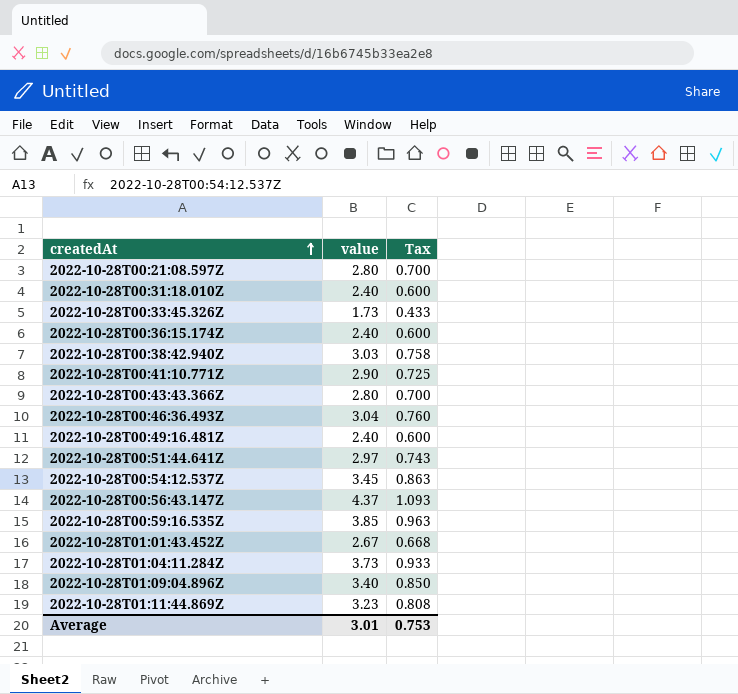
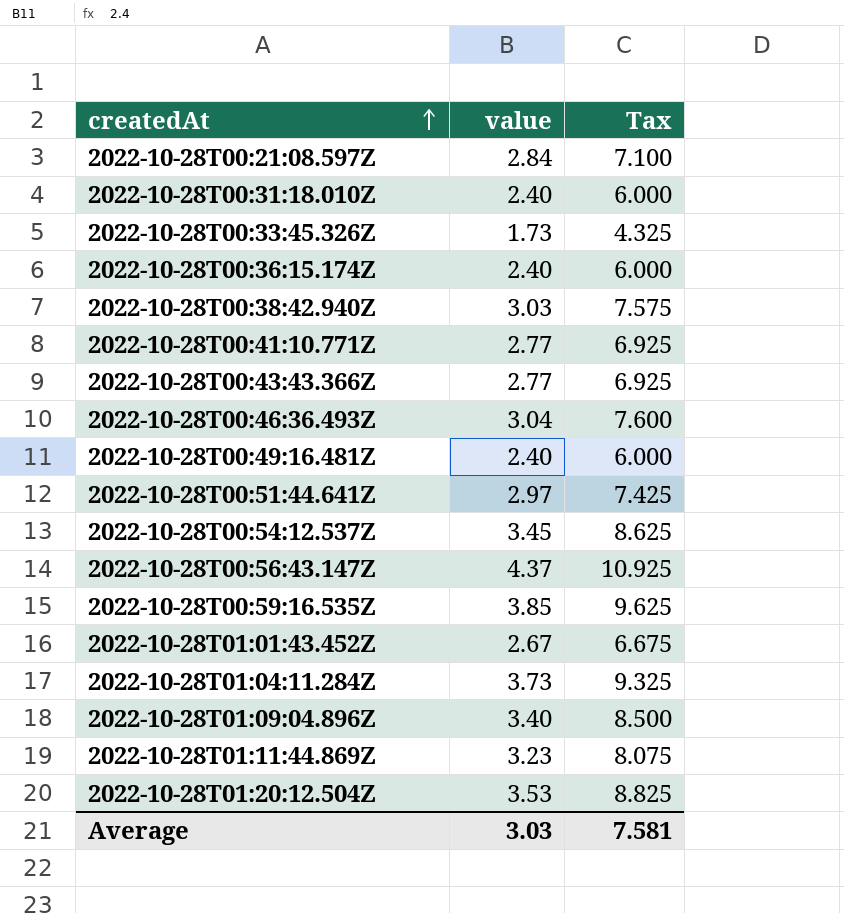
column Tax | formula: [value] * 0.25 -> [value] * 2.5
2022-10-28T00:21:08.597Z | value: 2.80 -> 2.84
2022-10-28T00:41:10.771Z | value: 2.90 -> 2.77
2022-10-28T00:43:43.366Z | value: 2.80 -> 2.77
row 2022-10-28T01:20:12.504Z: none -> 3.53 | 8.825
Average | value: 3.01 -> 3.03
Average | Tax: 0.753 -> 7.581

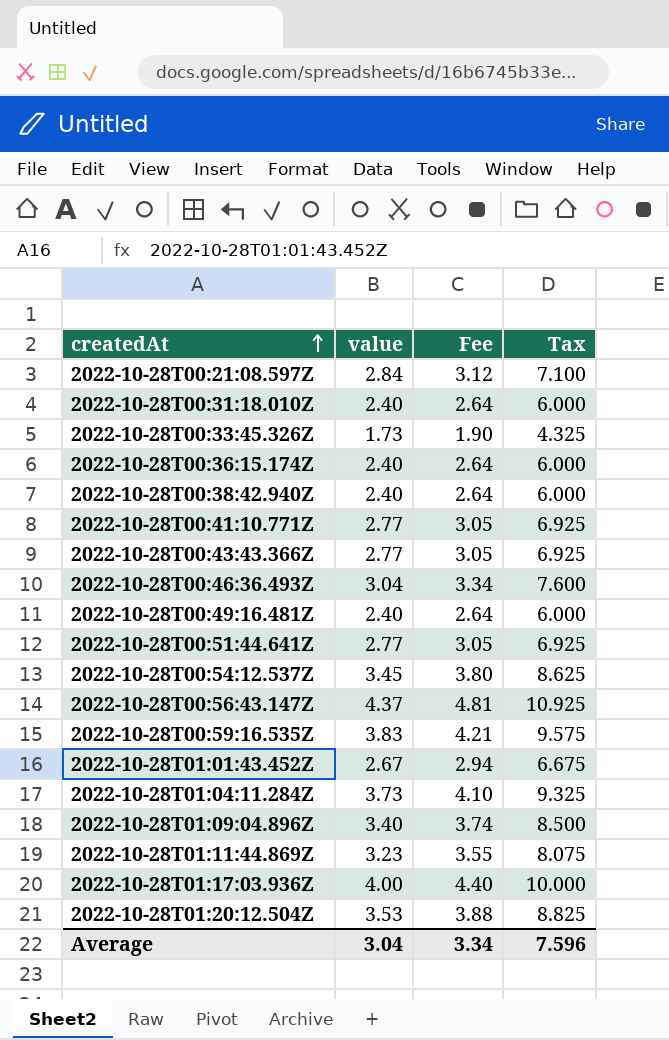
column Fee | formula: none -> [value] * 1.1
2022-10-28T00:38:42.940Z | value: 3.03 -> 2.40
2022-10-28T00:38:42.940Z | Tax: 7.575 -> 6.000
2022-10-28T00:51:44.641Z | value: 2.97 -> 2.77
2022-10-28T00:51:44.641Z | Tax: 7.425 -> 6.925
2022-10-28T00:59:16.535Z | value: 3.85 -> 3.83
2022-10-28T00:59:16.535Z | Tax: 9.625 -> 9.575
row 2022-10-28T01:17:03.936Z: none -> 4.00 | 4.40 | 10.000
Average | value: 3.03 -> 3.04
Average | Tax: 7.581 -> 7.596

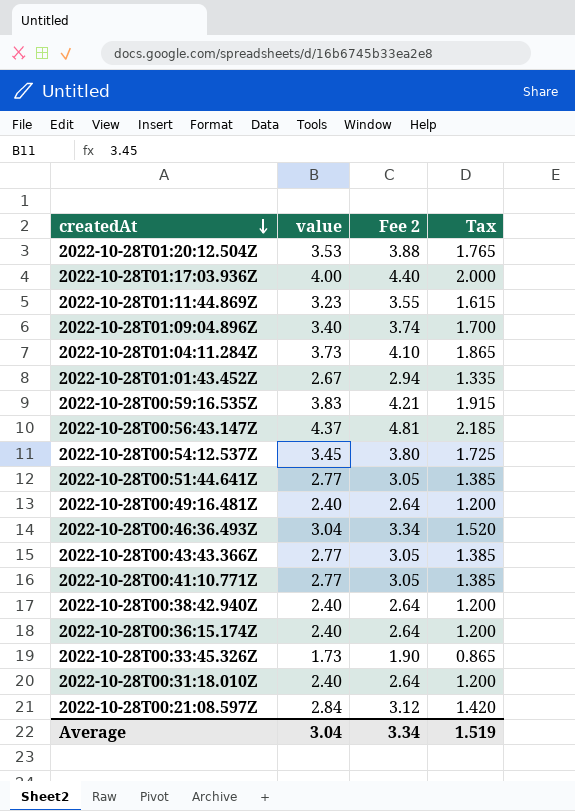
row order: createdAt ascending -> createdAt descending
column name: Fee -> Fee 2
column Tax | formula: [value] * 2.5 -> [value] * 0.5
Average | Tax: 7.596 -> 1.519

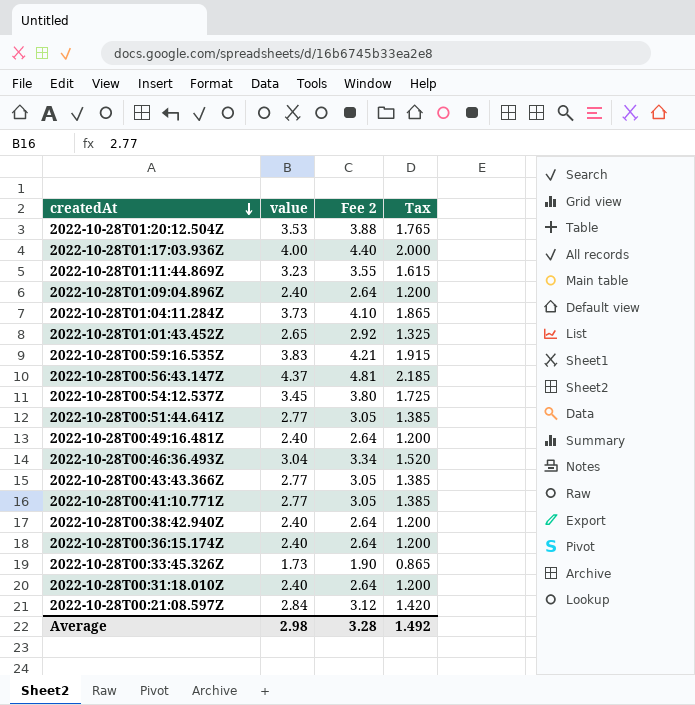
2022-10-28T01:09:04.896Z | value: 3.40 -> 2.40
2022-10-28T01:09:04.896Z | Fee 2: 3.74 -> 2.64
2022-10-28T01:09:04.896Z | Tax: 1.700 -> 1.200
2022-10-28T01:01:43.452Z | value: 2.67 -> 2.65
2022-10-28T01:01:43.452Z | Fee 2: 2.94 -> 2.92
2022-10-28T01:01:43.452Z | Tax: 1.335 -> 1.325
Average | value: 3.04 -> 2.98
Average | Fee 2: 3.34 -> 3.28
Average | Tax: 1.519 -> 1.492

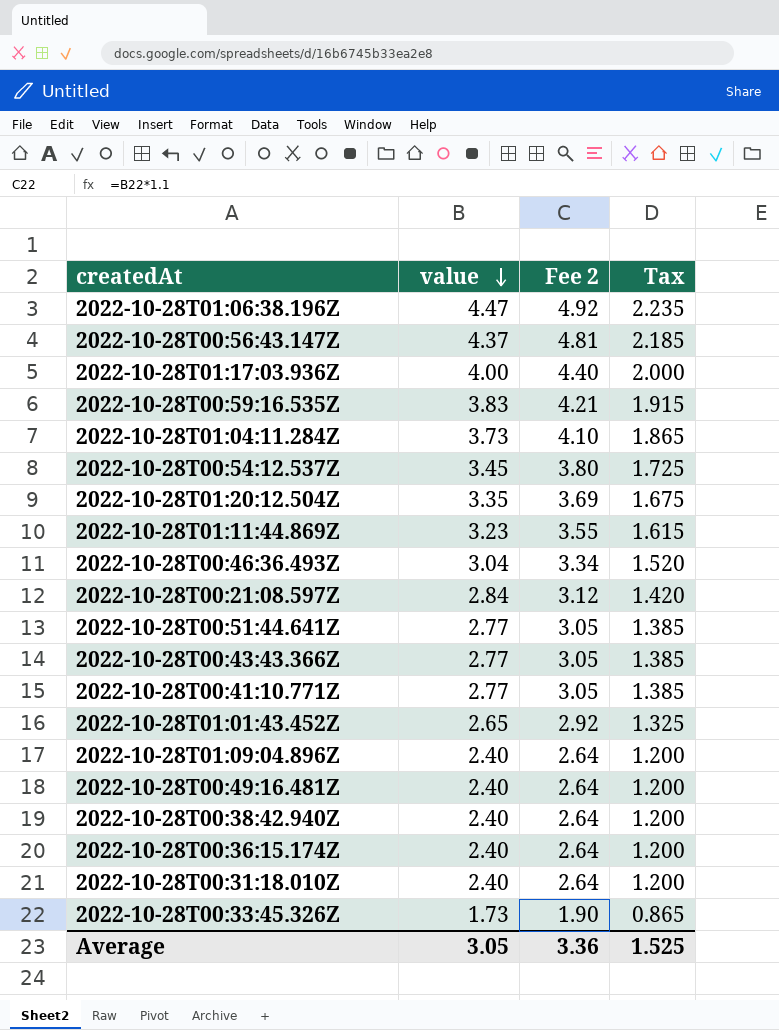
row order: createdAt descending -> value descending
row 2022-10-28T01:06:38.196Z: none -> 4.47 | 4.92 | 2.235
2022-10-28T01:20:12.504Z | value: 3.53 -> 3.35
2022-10-28T01:20:12.504Z | Fee 2: 3.88 -> 3.69
2022-10-28T01:20:12.504Z | Tax: 1.765 -> 1.675
Average | value: 2.98 -> 3.05
Average | Fee 2: 3.28 -> 3.36
Average | Tax: 1.492 -> 1.525

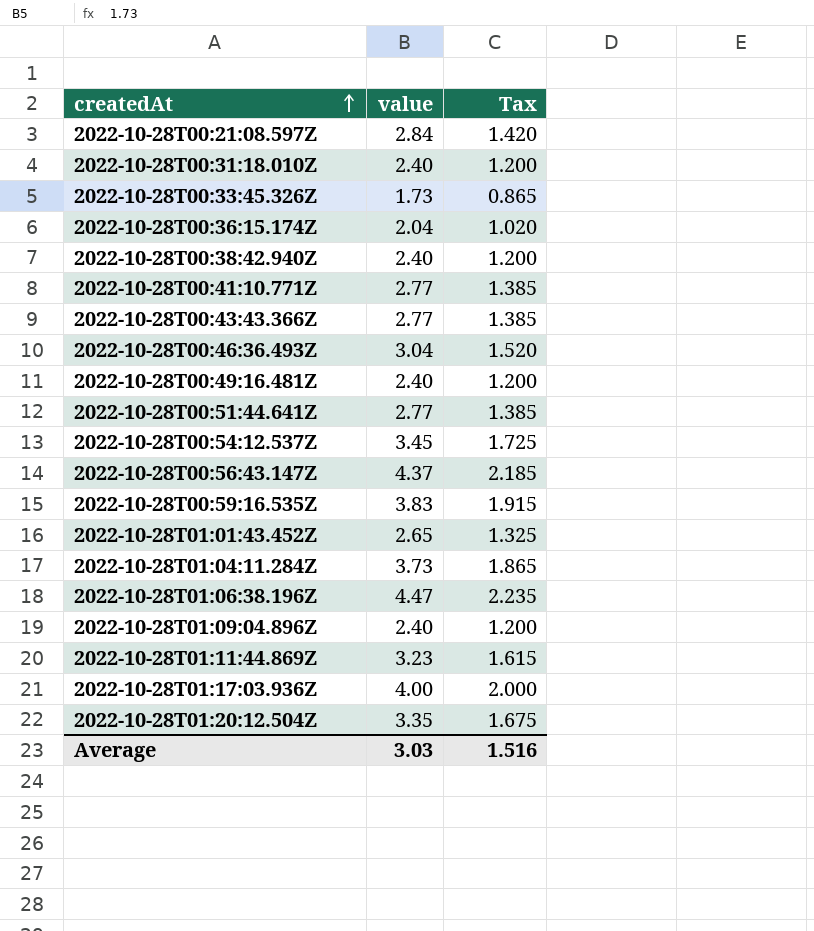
row order: value descending -> createdAt ascending
column Fee 2 | formula: [value] * 1.1 -> none
2022-10-28T00:36:15.174Z | value: 2.40 -> 2.04
2022-10-28T00:36:15.174Z | Tax: 1.200 -> 1.020
Average | value: 3.05 -> 3.03
Average | Tax: 1.525 -> 1.516

